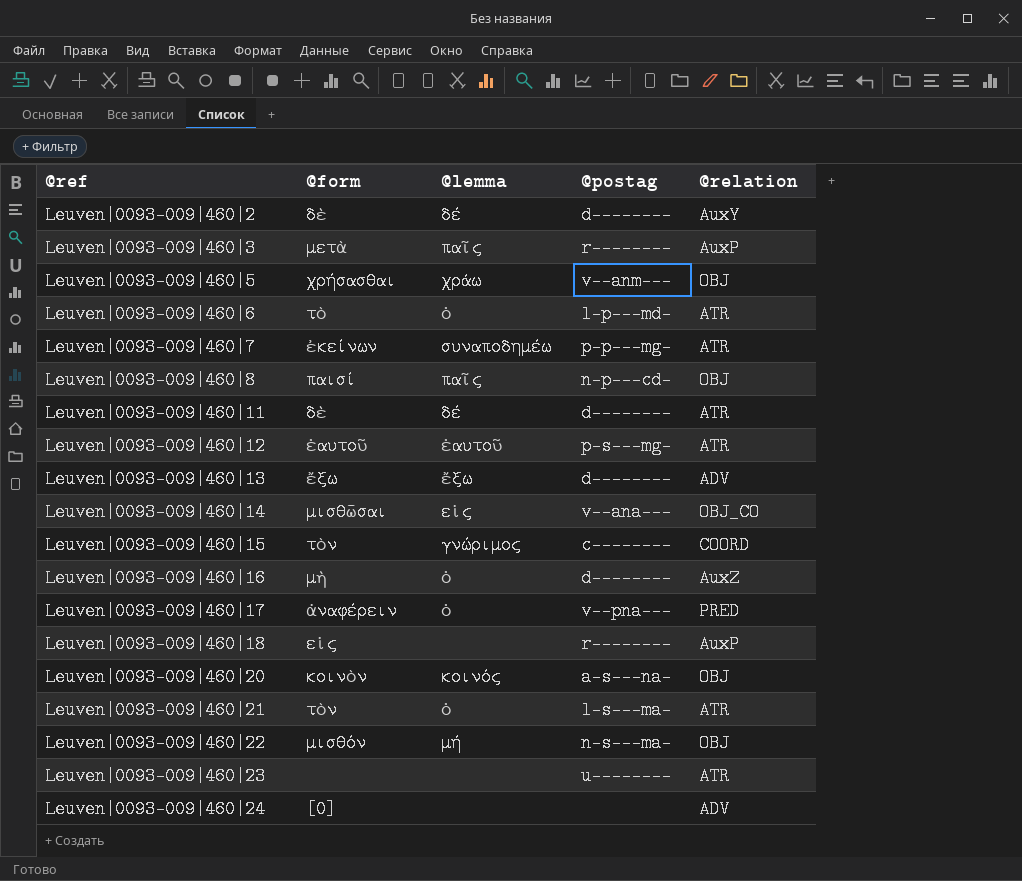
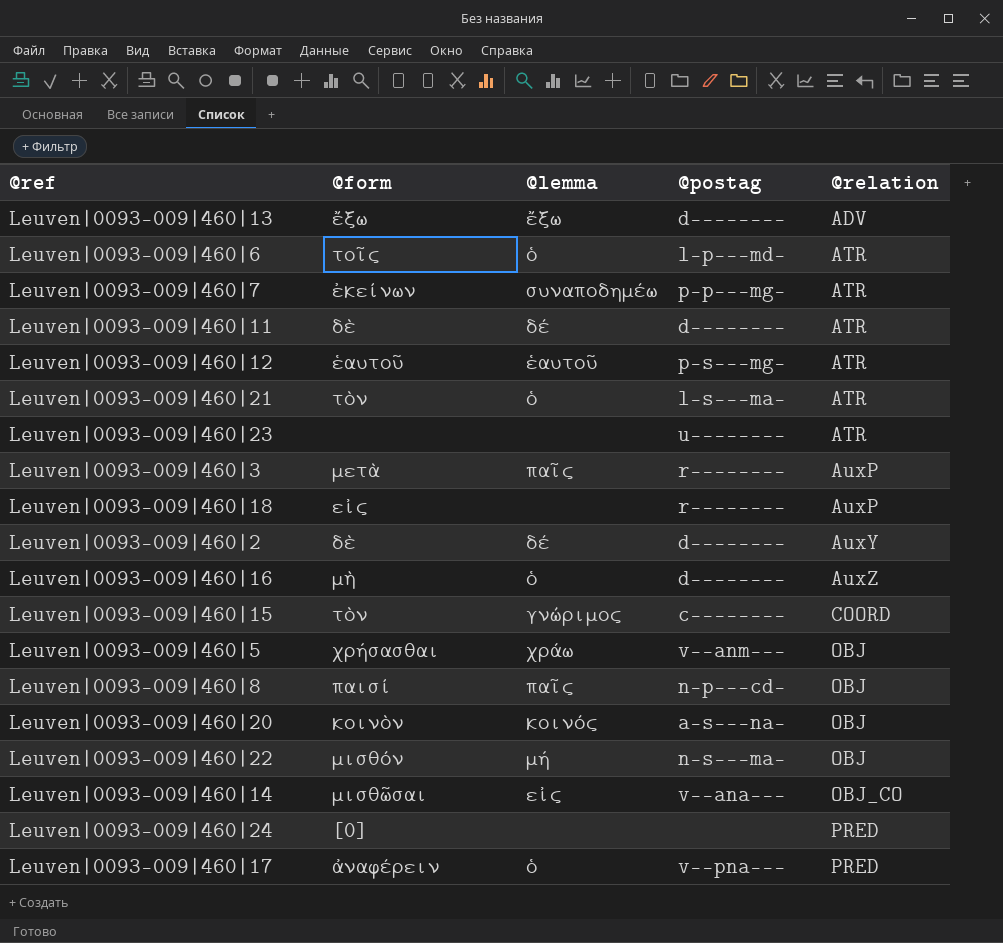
row order: @ref ascending -> @relation ascending
Leuven|0093-009|460|6 | @form: τὸ -> τοῖς
Leuven|0093-009|460|24 | @relation: ADV -> PRED

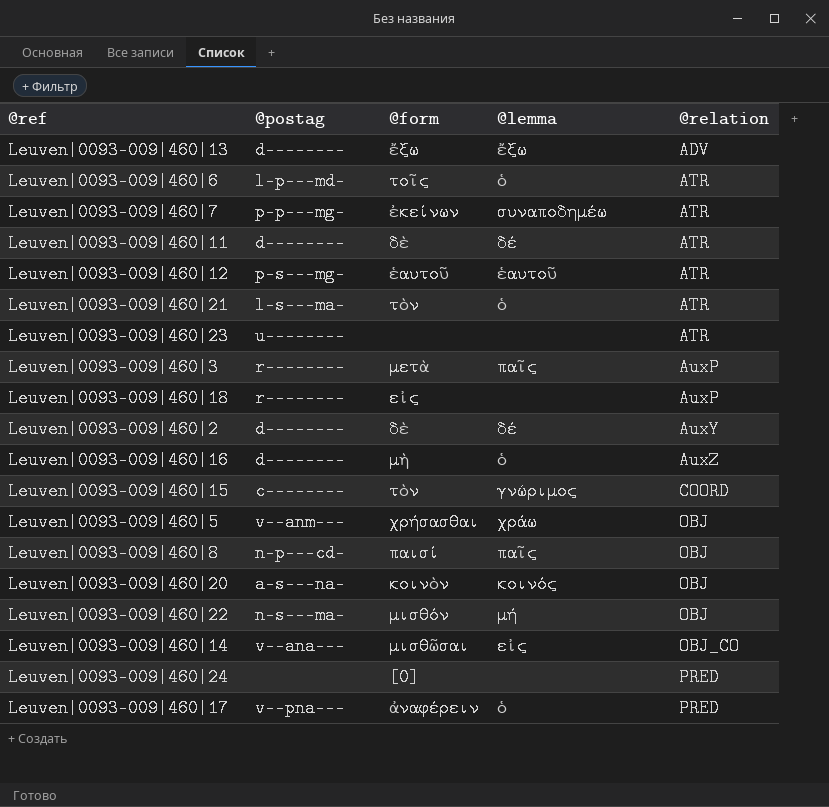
column @postag | position: 4 -> 2

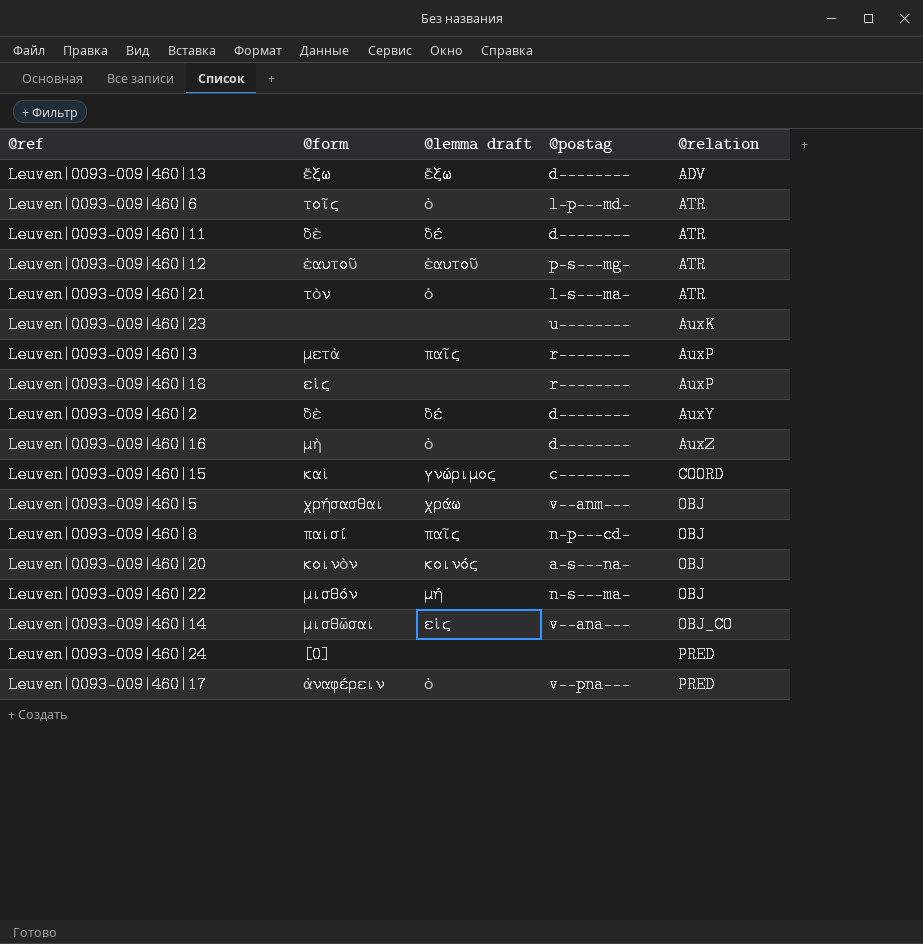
column name: @lemma -> @lemma draft
column @postag | position: 2 -> 4
row Leuven|0093-009|460|7: p-p---mg- | ἐκείνων | συναποδημέω | ATR -> none
Leuven|0093-009|460|23 | @relation: ATR -> AuxK
Leuven|0093-009|460|15 | @form: τὸν -> καὶ

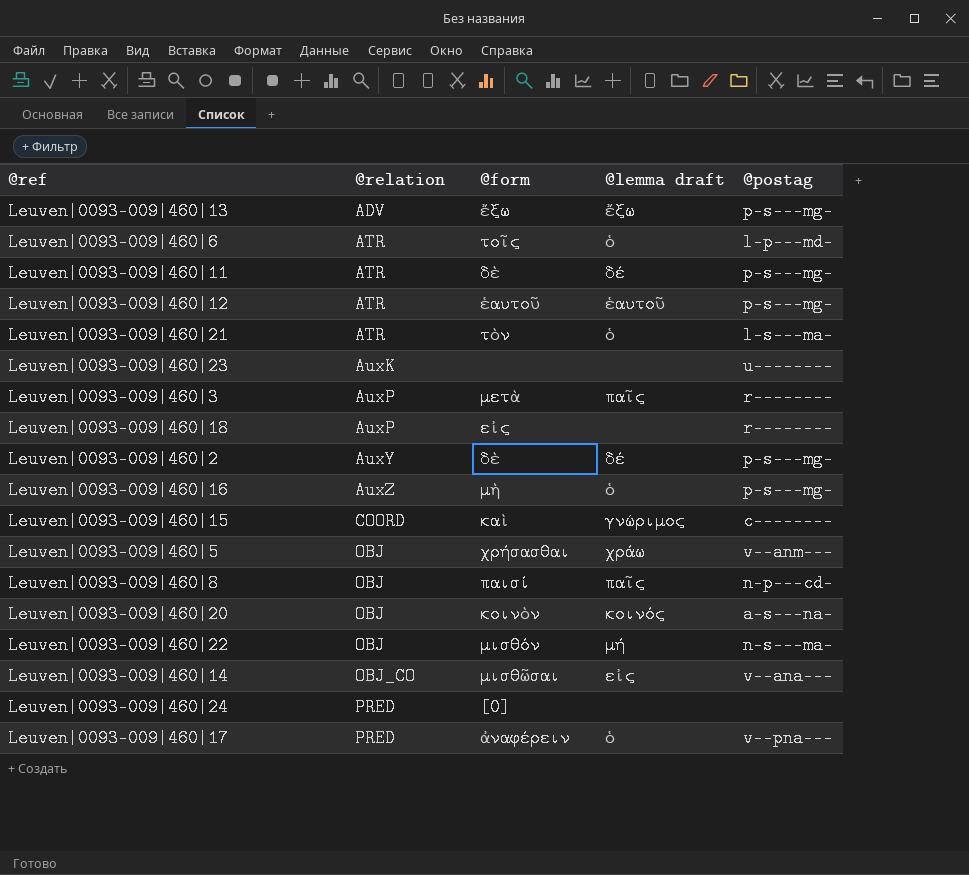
column @relation | position: 5 -> 2
Leuven|0093-009|460|13 | @postag: d-------- -> p-s---mg-
Leuven|0093-009|460|11 | @postag: d-------- -> p-s---mg-
Leuven|0093-009|460|2 | @postag: d-------- -> p-s---mg-
Leuven|0093-009|460|16 | @postag: d-------- -> p-s---mg-

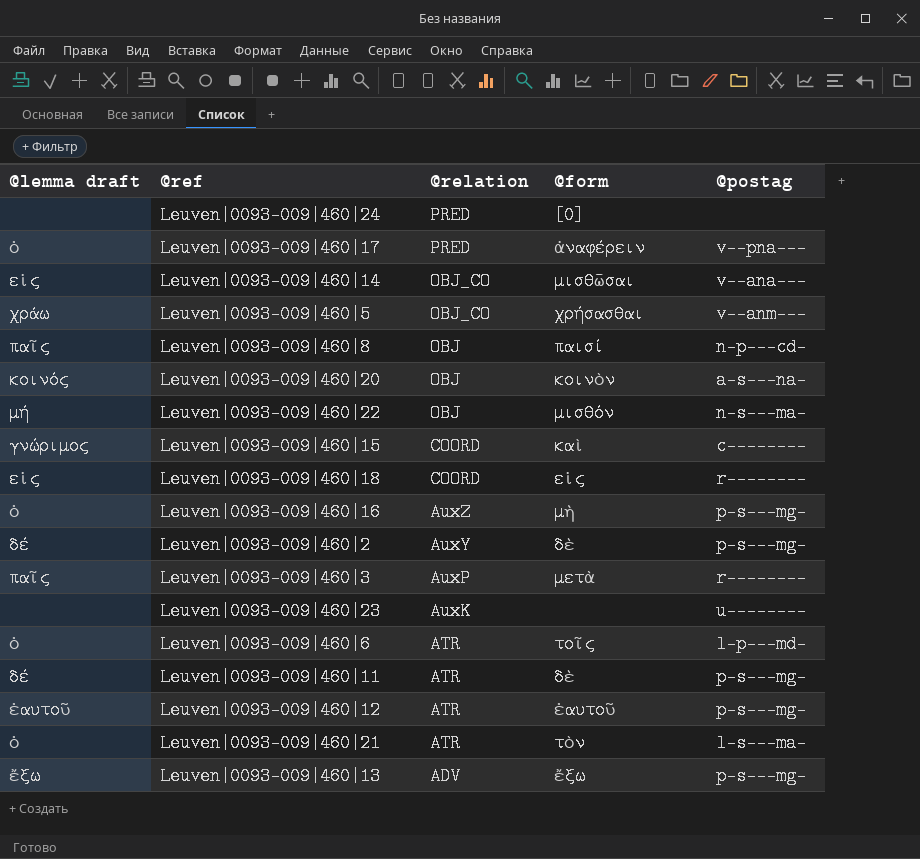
row order: @relation ascending -> @relation descending
column @lemma draft | position: 4 -> 1
Leuven|0093-009|460|5 | @relation: OBJ -> OBJ_CO
Leuven|0093-009|460|18 | @lemma draft: none -> εἰς
Leuven|0093-009|460|18 | @relation: AuxP -> COORD

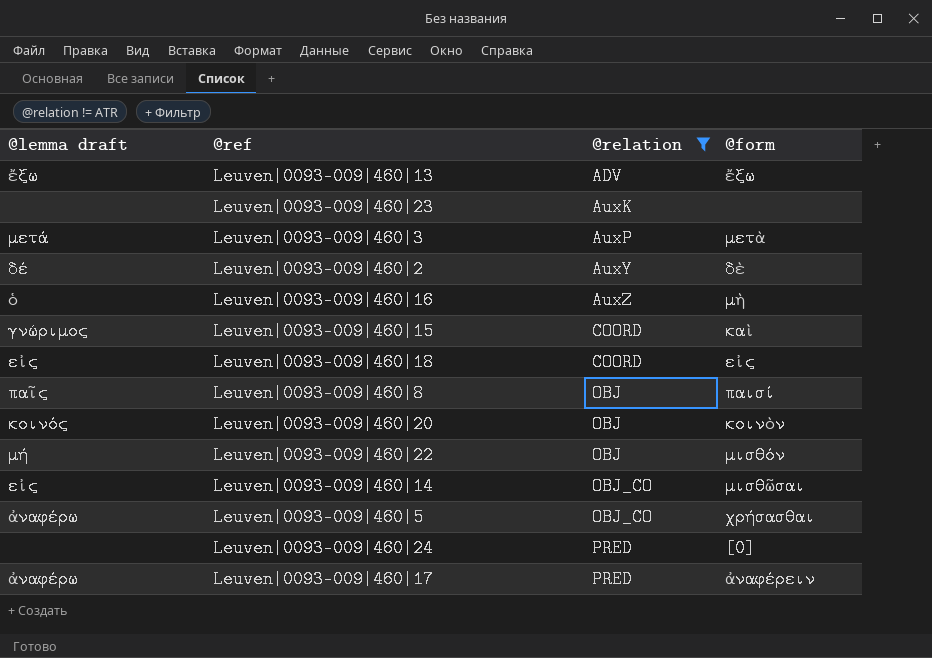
filter: none -> @relation != ATR
row order: @relation descending -> @relation ascending
column @postag | position: 5 -> none
Leuven|0093-009|460|3 | @lemma draft: παῖς -> μετά
Leuven|0093-009|460|5 | @lemma draft: χράω -> ἀναφέρω
Leuven|0093-009|460|17 | @lemma draft: ὁ -> ἀναφέρω

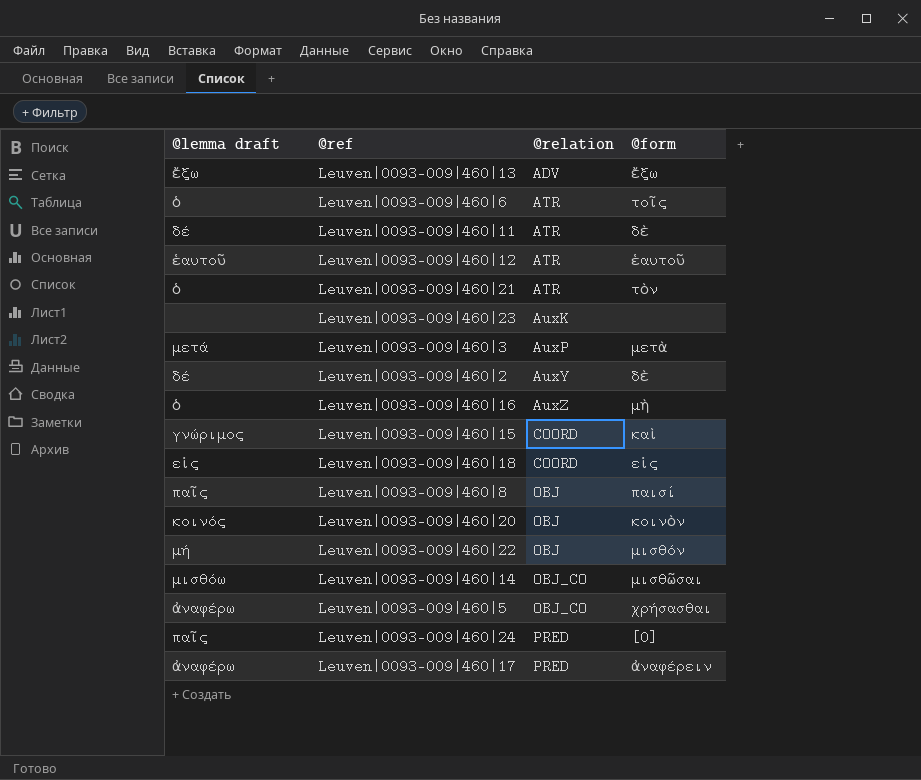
filter: @relation != ATR -> none
Leuven|0093-009|460|14 | @lemma draft: εἰς -> μισθόω
Leuven|0093-009|460|24 | @lemma draft: none -> παῖς

